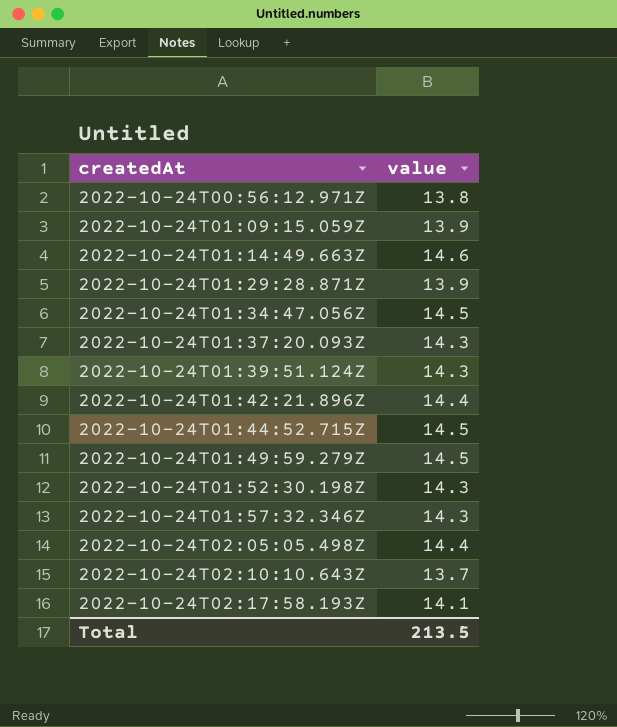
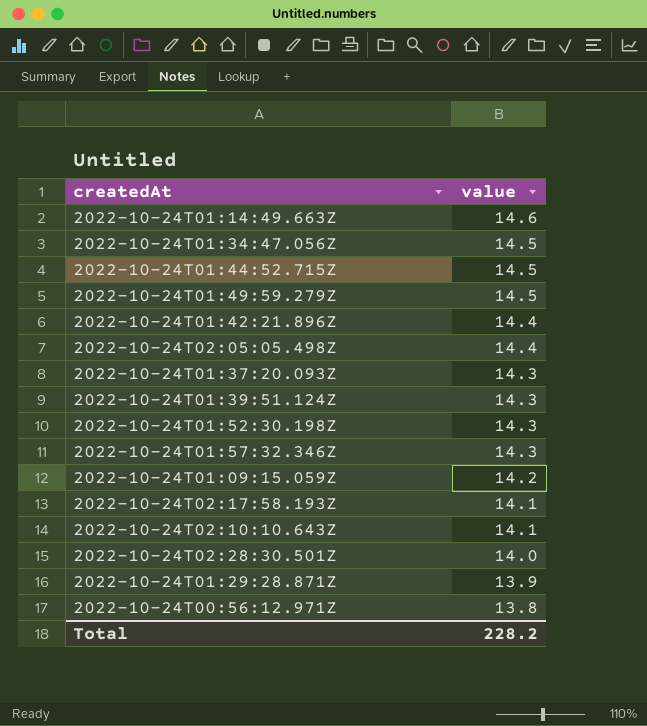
row order: createdAt ascending -> value descending
2022-10-24T01:09:15.059Z | value: 13.9 -> 14.2
2022-10-24T02:10:10.643Z | value: 13.7 -> 14.1
row 2022-10-24T02:28:30.501Z: none -> 14.0
Total | value: 213.5 -> 228.2

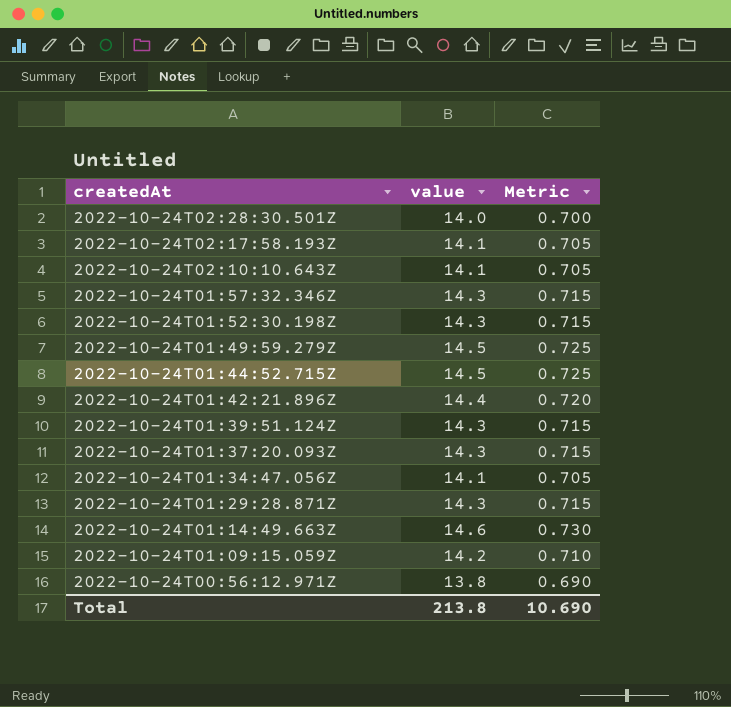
row order: value descending -> createdAt descending
column Metric | formula: none -> [value] * 0.05
row 2022-10-24T02:05:05.498Z: 14.4 -> none
2022-10-24T01:34:47.056Z | value: 14.5 -> 14.1
2022-10-24T01:29:28.871Z | value: 13.9 -> 14.3
Total | value: 228.2 -> 213.8

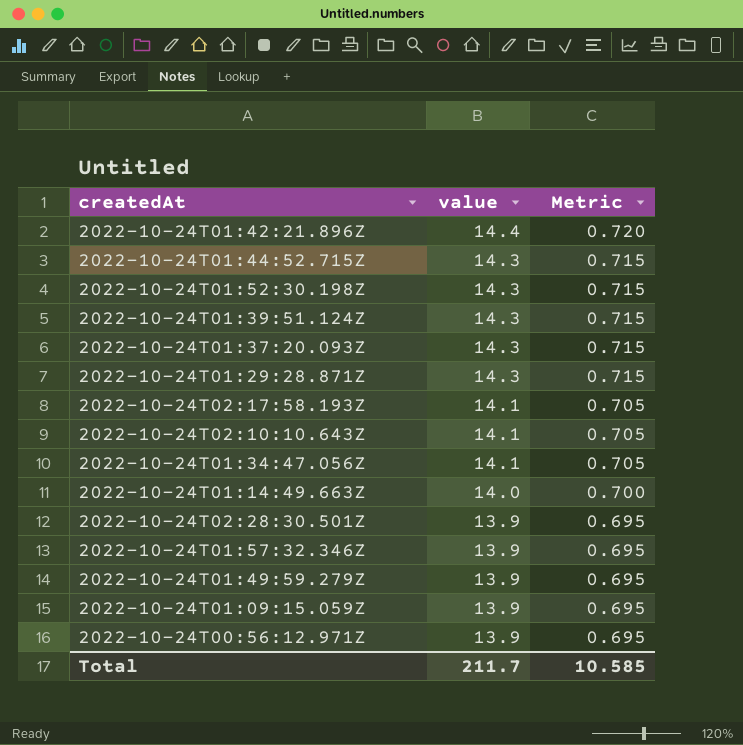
row order: createdAt descending -> value descending
2022-10-24T01:44:52.715Z | value: 14.5 -> 14.3
2022-10-24T01:44:52.715Z | Metric: 0.725 -> 0.715
2022-10-24T01:14:49.663Z | value: 14.6 -> 14.0
2022-10-24T01:14:49.663Z | Metric: 0.730 -> 0.700
2022-10-24T02:28:30.501Z | value: 14.0 -> 13.9
2022-10-24T02:28:30.501Z | Metric: 0.700 -> 0.695
2022-10-24T01:57:32.346Z | value: 14.3 -> 13.9
2022-10-24T01:57:32.346Z | Metric: 0.715 -> 0.695
2022-10-24T01:49:59.279Z | value: 14.5 -> 13.9
2022-10-24T01:49:59.279Z | Metric: 0.725 -> 0.695
2022-10-24T01:09:15.059Z | value: 14.2 -> 13.9
2022-10-24T01:09:15.059Z | Metric: 0.710 -> 0.695
2022-10-24T00:56:12.971Z | value: 13.8 -> 13.9
2022-10-24T00:56:12.971Z | Metric: 0.690 -> 0.695
Total | value: 213.8 -> 211.7
Total | Metric: 10.690 -> 10.585

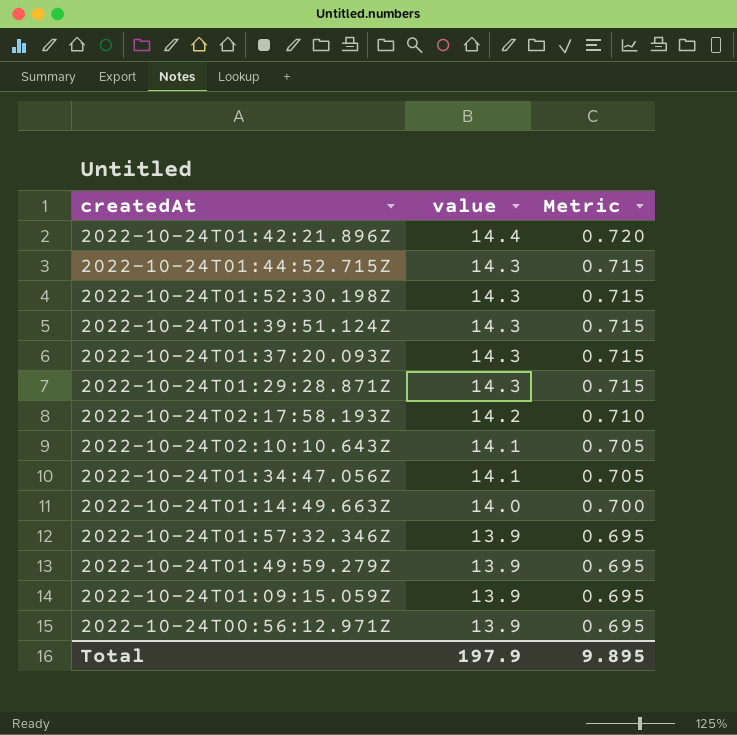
row 2022-10-24T02:28:30.501Z: 13.9 | 0.695 -> none
2022-10-24T02:17:58.193Z | value: 14.1 -> 14.2
2022-10-24T02:17:58.193Z | Metric: 0.705 -> 0.710
Total | value: 211.7 -> 197.9
Total | Metric: 10.585 -> 9.895

